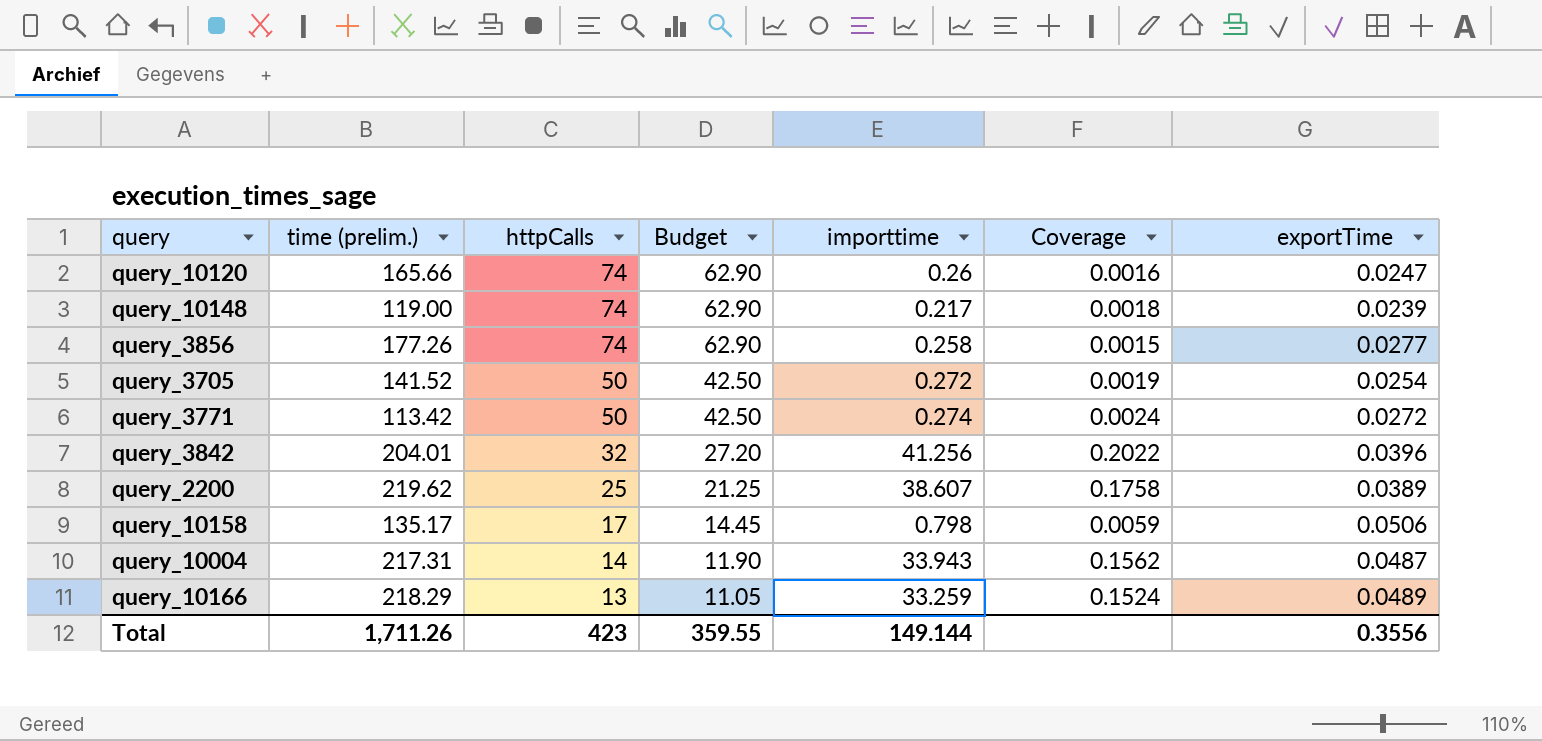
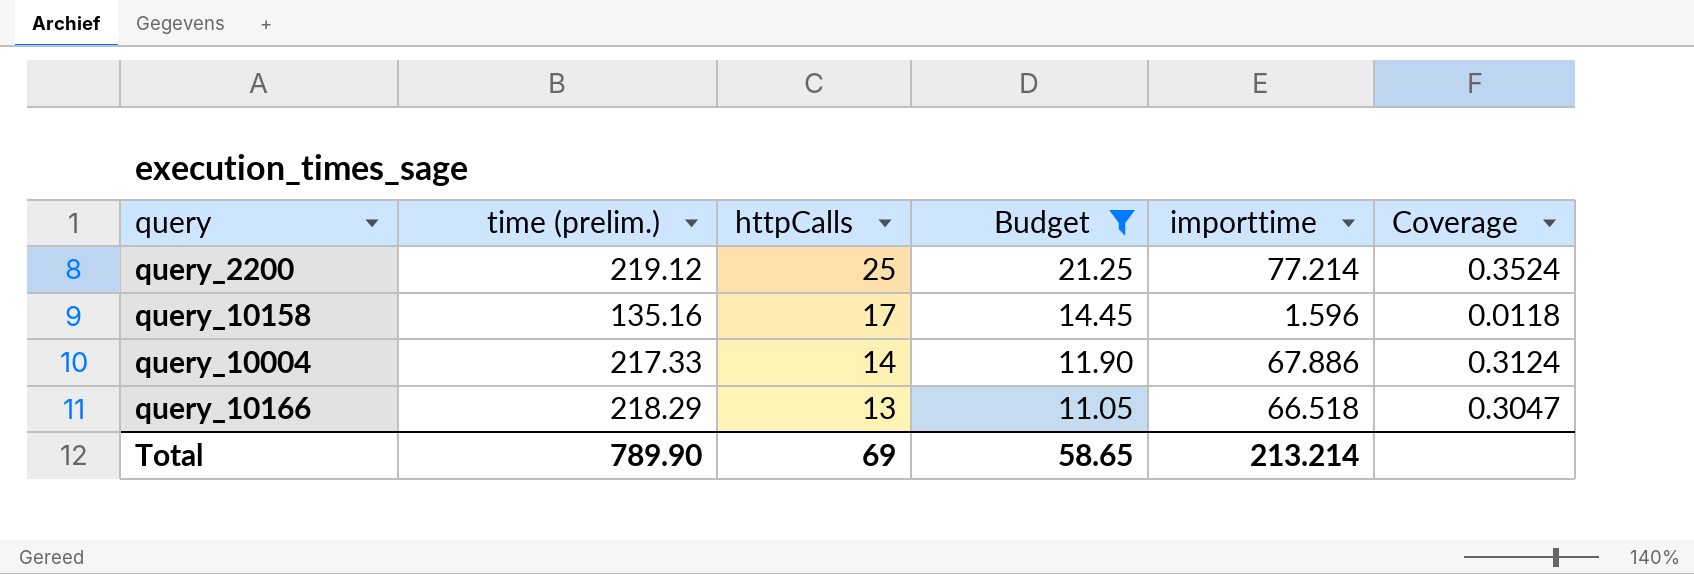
filter: none -> Budget <= 21.25
column exportTime | position: 7 -> none
query_2200 | time (prelim.): 219.62 -> 219.12
query_2200 | importtime: 38.607 -> 77.214
query_2200 | Coverage: 0.1758 -> 0.3524
query_10158 | time (prelim.): 135.17 -> 135.16
query_10158 | importtime: 0.798 -> 1.596
query_10158 | Coverage: 0.0059 -> 0.0118
query_10004 | time (prelim.): 217.31 -> 217.33
query_10004 | importtime: 33.943 -> 67.886
query_10004 | Coverage: 0.1562 -> 0.3124
query_10166 | importtime: 33.259 -> 66.518
query_10166 | Coverage: 0.1524 -> 0.3047
Total | time (prelim.): 1,711.26 -> 789.90
Total | httpCalls: 423 -> 69
Total | Budget: 359.55 -> 58.65
Total | importtime: 149.144 -> 213.214

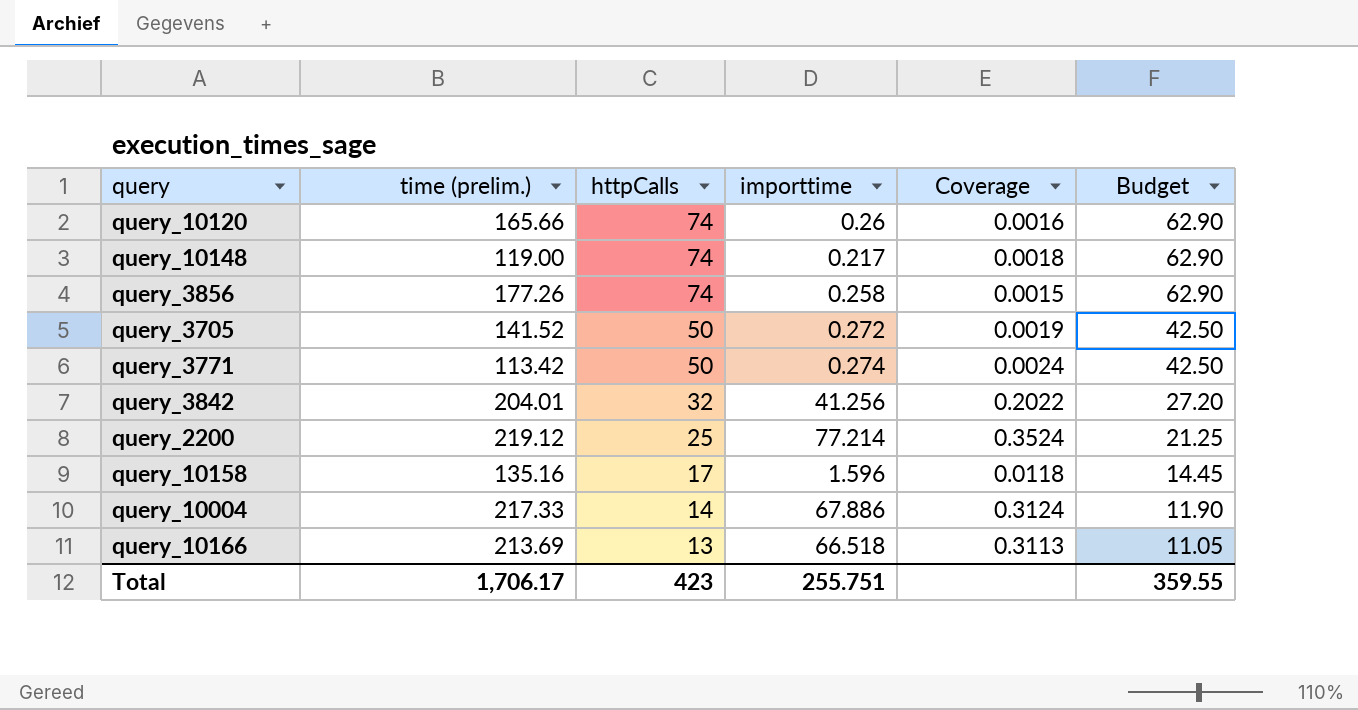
filter: Budget <= 21.25 -> none
column Budget | position: 4 -> 6
query_10166 | time (prelim.): 218.29 -> 213.69
query_10166 | Coverage: 0.3047 -> 0.3113
Total | time (prelim.): 789.90 -> 1,706.17
Total | httpCalls: 69 -> 423
Total | importtime: 213.214 -> 255.751
Total | Budget: 58.65 -> 359.55

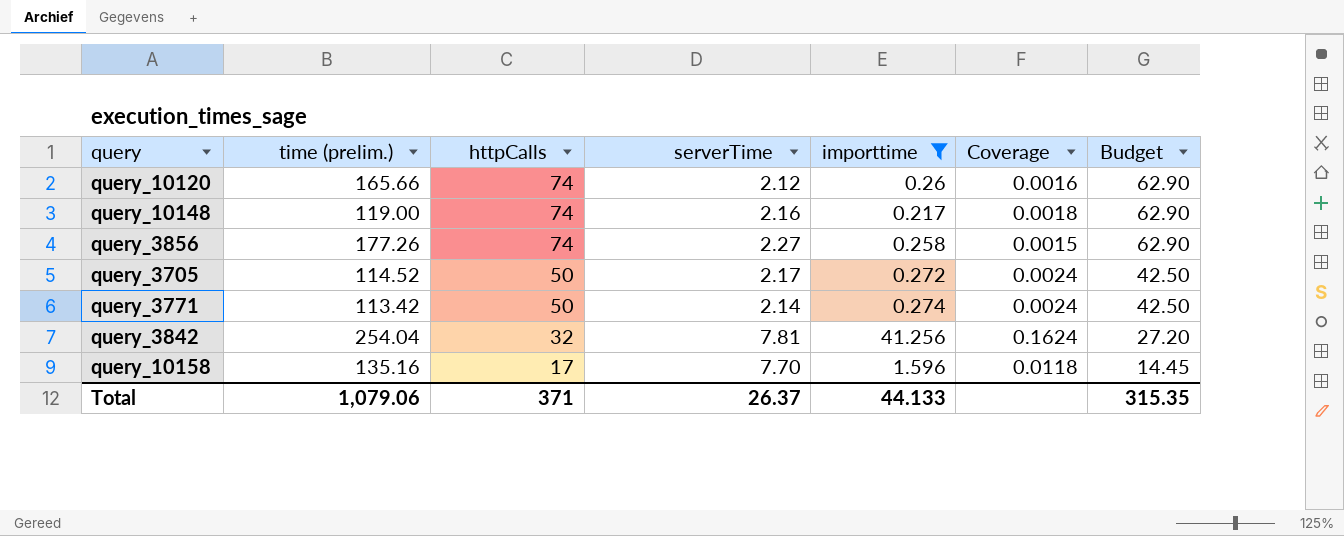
filter: none -> importtime <= 41.256
column serverTime | position: none -> 4
query_3705 | time (prelim.): 141.52 -> 114.52
query_3705 | Coverage: 0.0019 -> 0.0024
query_3842 | time (prelim.): 204.01 -> 254.04
query_3842 | Coverage: 0.2022 -> 0.1624
Total | time (prelim.): 1,706.17 -> 1,079.06
Total | httpCalls: 423 -> 371
Total | importtime: 255.751 -> 44.133
Total | Budget: 359.55 -> 315.35

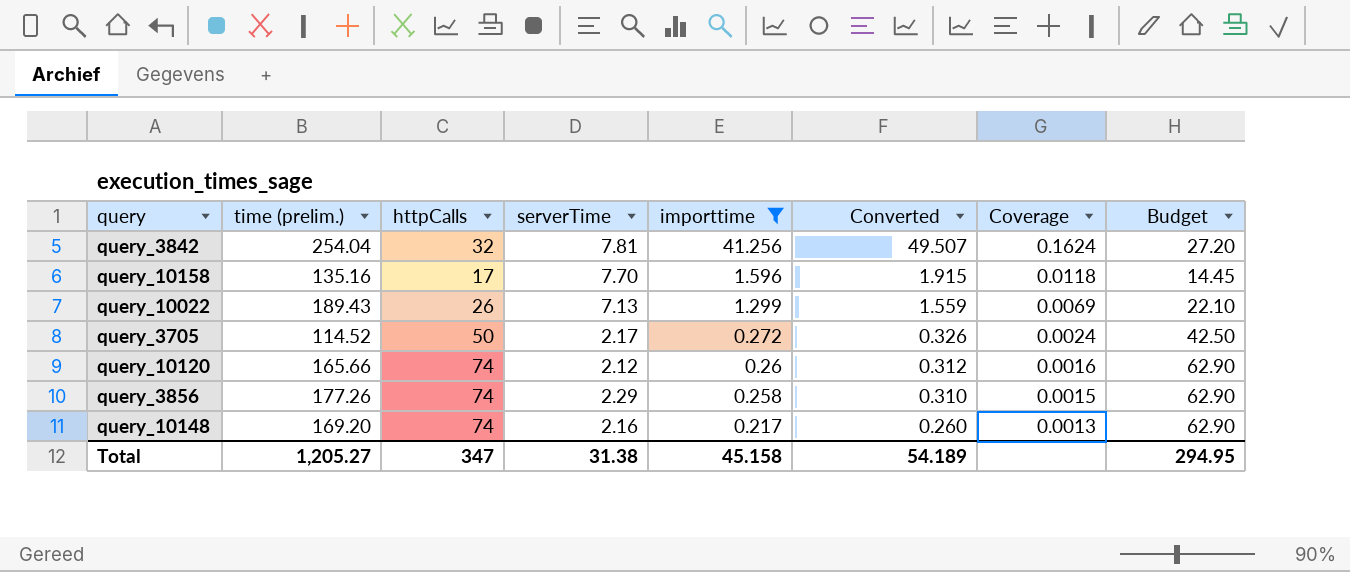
row order: httpCalls descending -> importtime descending
column Converted | formula: none -> [importtime] * 1.2
row query_3771: 113.42 | 50 | 2.14 | 0.274 | 0.0024 | 42.50 -> none
row query_10022: none -> 189.43 | 26 | 7.13 | 1.299 | 1.559 | 0.0069 | 22.10
query_3856 | serverTime: 2.27 -> 2.29
query_10148 | time (prelim.): 119.00 -> 169.20
query_10148 | Coverage: 0.0018 -> 0.0013
Total | time (prelim.): 1,079.06 -> 1,205.27
Total | httpCalls: 371 -> 347
Total | serverTime: 26.37 -> 31.38
Total | importtime: 44.133 -> 45.158
Total | Budget: 315.35 -> 294.95

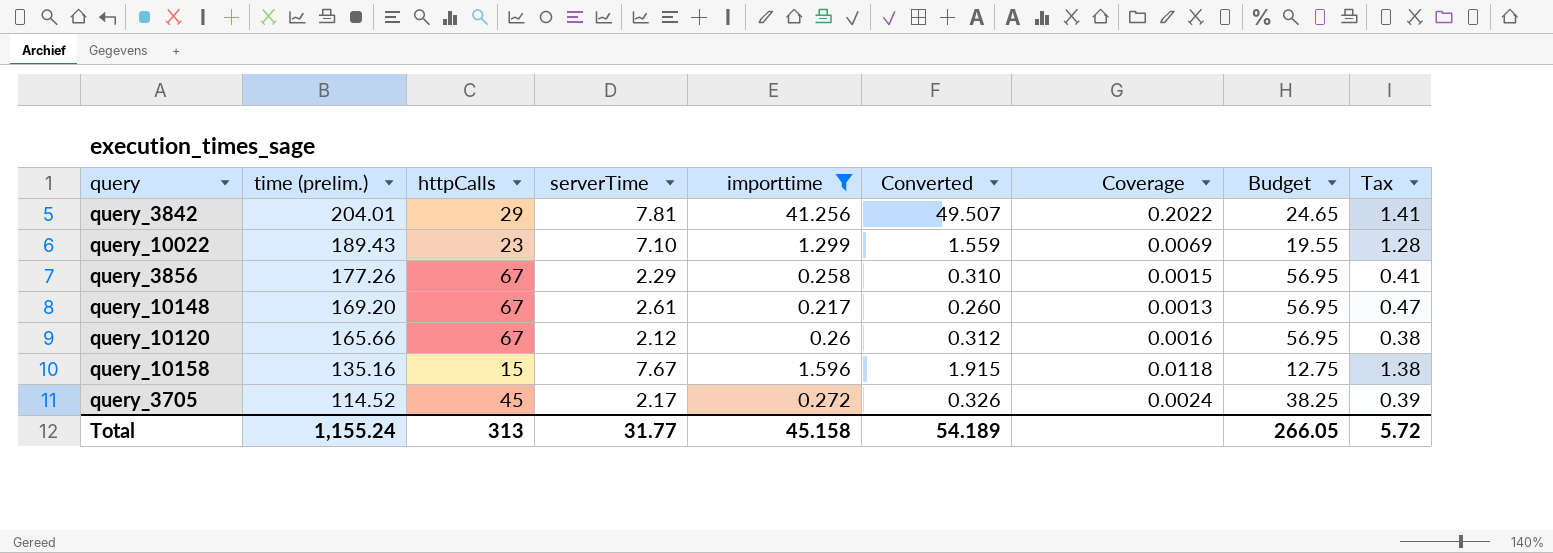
row order: importtime descending -> time (prelim.) descending
column Tax | formula: none -> [serverTime] * 0.18
query_3842 | time (prelim.): 254.04 -> 204.01
query_3842 | httpCalls: 32 -> 29
query_3842 | Coverage: 0.1624 -> 0.2022
query_3842 | Budget: 27.20 -> 24.65
query_10022 | httpCalls: 26 -> 23
query_10022 | serverTime: 7.13 -> 7.10
query_10022 | Budget: 22.10 -> 19.55
query_3856 | httpCalls: 74 -> 67
query_3856 | Budget: 62.90 -> 56.95
query_10148 | httpCalls: 74 -> 67
query_10148 | serverTime: 2.16 -> 2.61
query_10148 | Budget: 62.90 -> 56.95
query_10120 | httpCalls: 74 -> 67
query_10120 | Budget: 62.90 -> 56.95
query_10158 | httpCalls: 17 -> 15
query_10158 | serverTime: 7.70 -> 7.67
query_10158 | Budget: 14.45 -> 12.75
query_3705 | httpCalls: 50 -> 45
query_3705 | Budget: 42.50 -> 38.25
Total | time (prelim.): 1,205.27 -> 1,155.24
Total | httpCalls: 347 -> 313
Total | serverTime: 31.38 -> 31.77
Total | Budget: 294.95 -> 266.05

